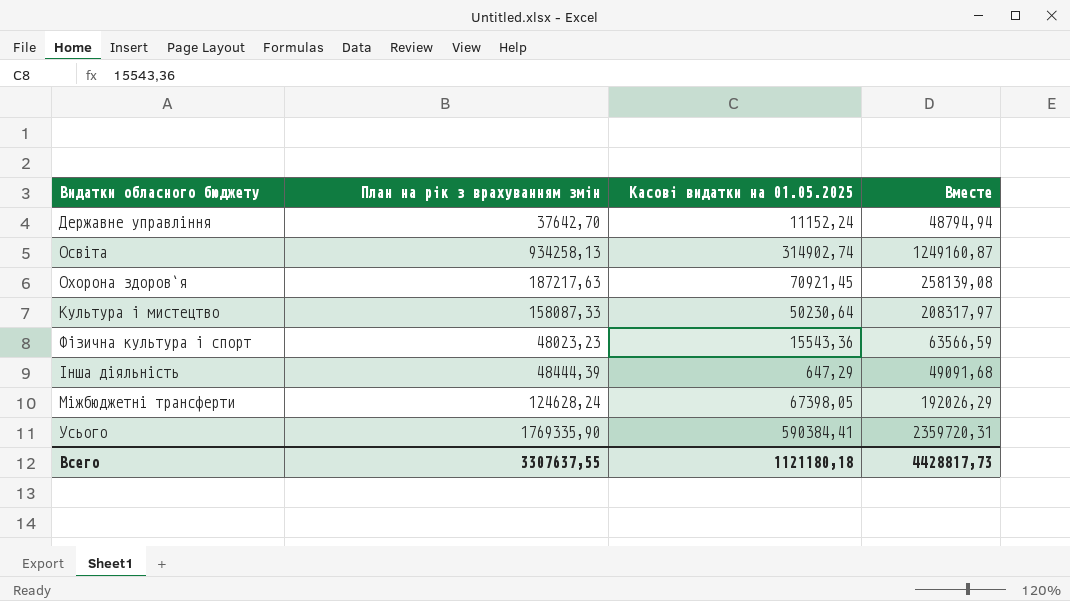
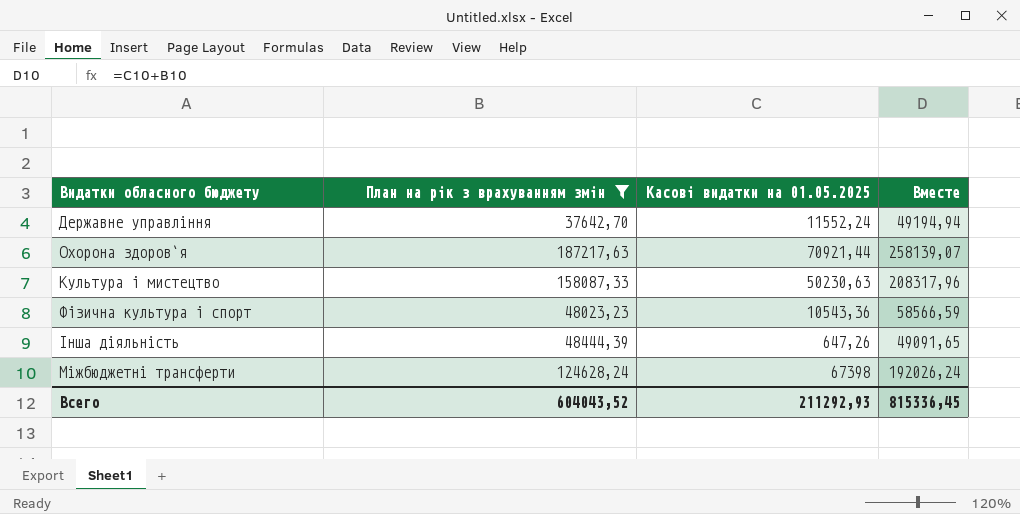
filter: none -> План на рік з врахуванням змін <= 187217,63
Державне управління | Касові видатки на 01.05.2025: 11152,24 -> 11552,24
Державне управління | Вместе: 48794,94 -> 49194,94
Охорона здоров`я | Касові видатки на 01.05.2025: 70921,45 -> 70921,44
Охорона здоров`я | Вместе: 258139,08 -> 258139,07
Культура i мистецтво | Касові видатки на 01.05.2025: 50230,64 -> 50230,63
Культура i мистецтво | Вместе: 208317,97 -> 208317,96
Фiзична культура i спорт | Касові видатки на 01.05.2025: 15543,36 -> 10543,36
Фiзична культура i спорт | Вместе: 63566,59 -> 58566,59
Інша діяльність | Касові видатки на 01.05.2025: 647,29 -> 647,26
Інша діяльність | Вместе: 49091,68 -> 49091,65
Міжбюджетні трансферти | Касові видатки на 01.05.2025: 67398,05 -> 67398
Міжбюджетні трансферти | Вместе: 192026,29 -> 192026,24
Всего | План на рік з врахуванням змін: 3307637,55 -> 604043,52
Всего | Касові видатки на 01.05.2025: 1121180,18 -> 211292,93
Всего | Вместе: 4428817,73 -> 815336,45

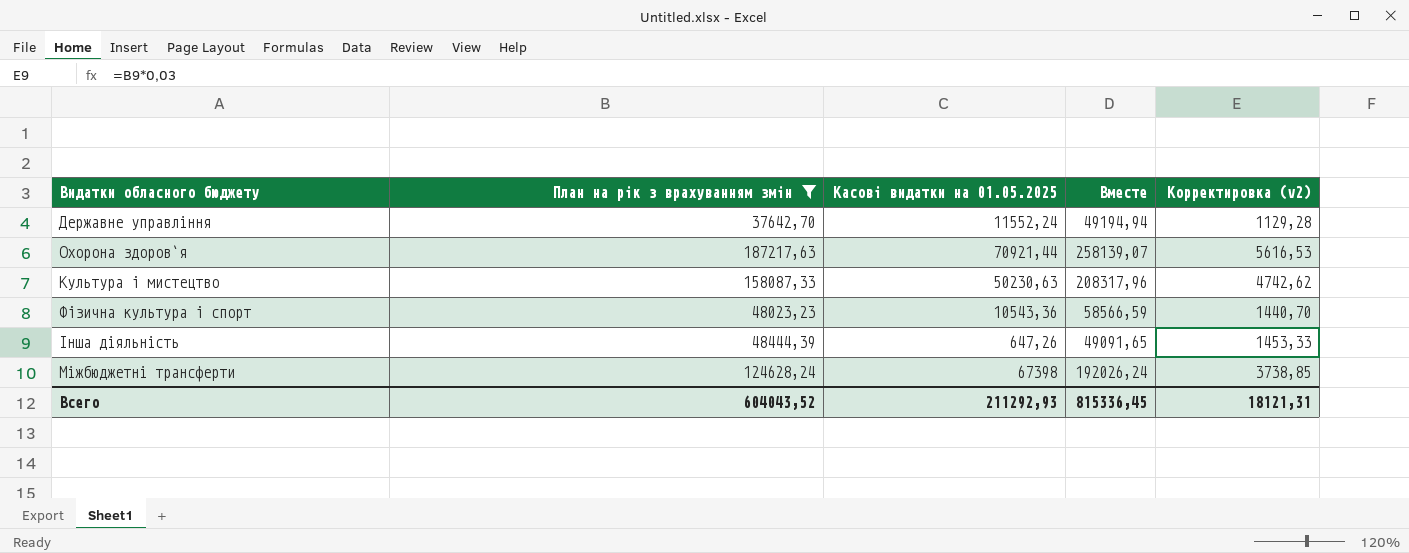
column Корректировка (v2) | formula: none -> [План на рік з врахуванням змін] * 0,03

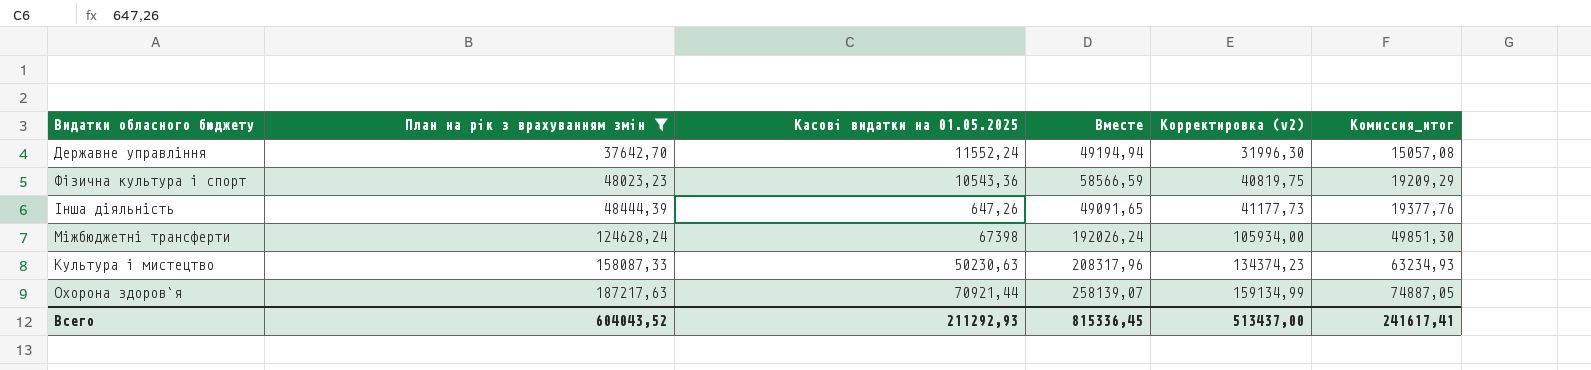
row order: none -> План на рік з врахуванням змін ascending
column Корректировка (v2) | formula: [План на рік з врахуванням змін] * 0,03 -> [План на рік з врахуванням змін] * 0,85
column Комиссия_итог | formula: none -> [План на рік з врахуванням змін] * 0,4
Всего | Корректировка (v2): 18121,31 -> 513437,00

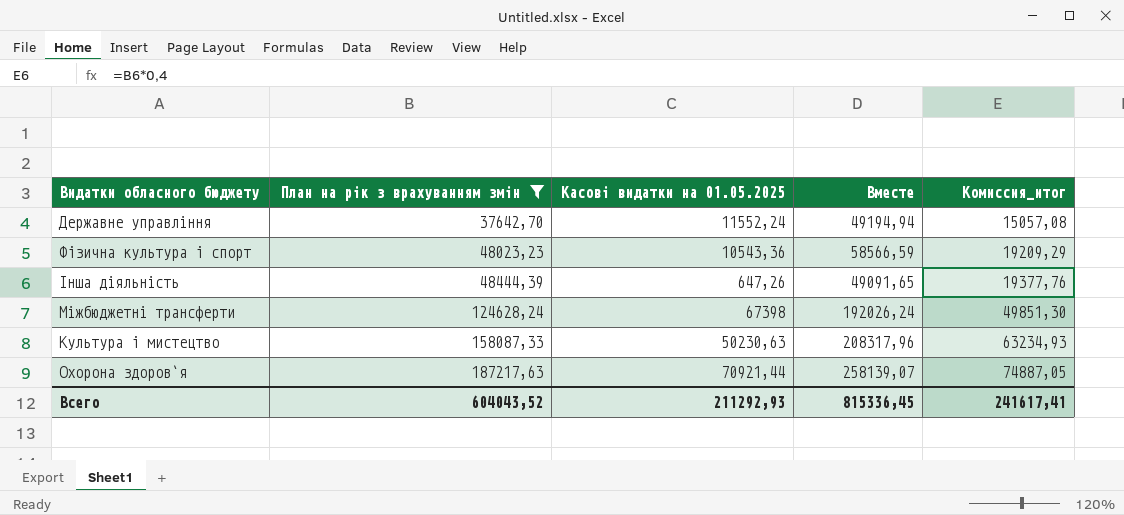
column Корректировка (v2) | formula: [План на рік з врахуванням змін] * 0,85 -> none

